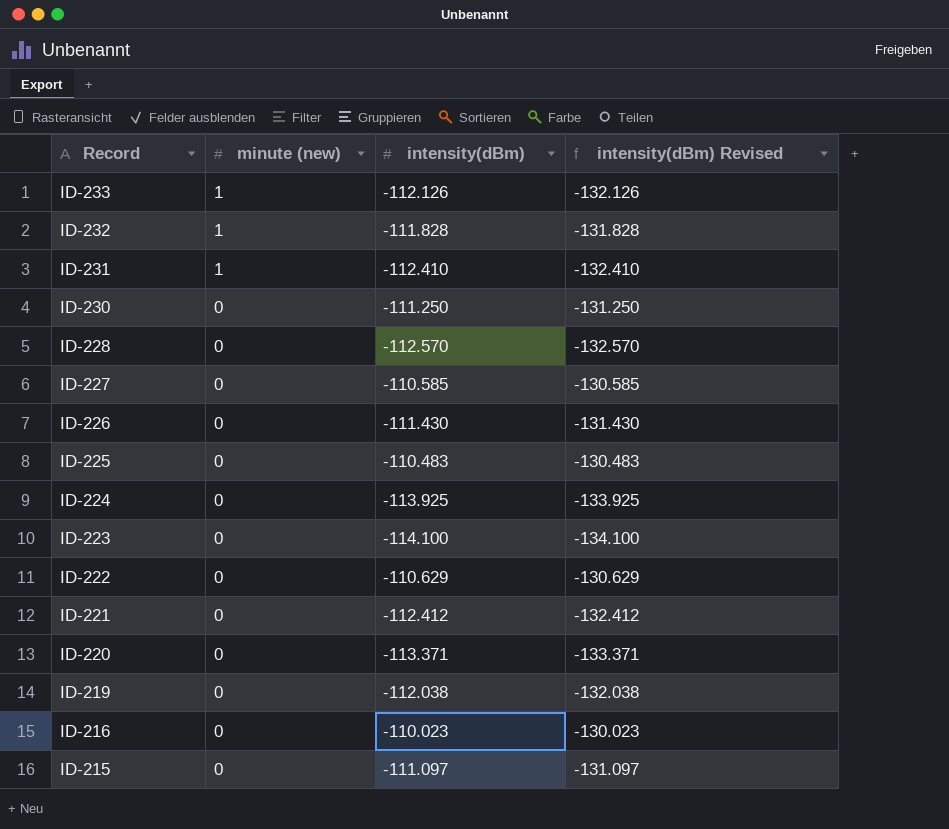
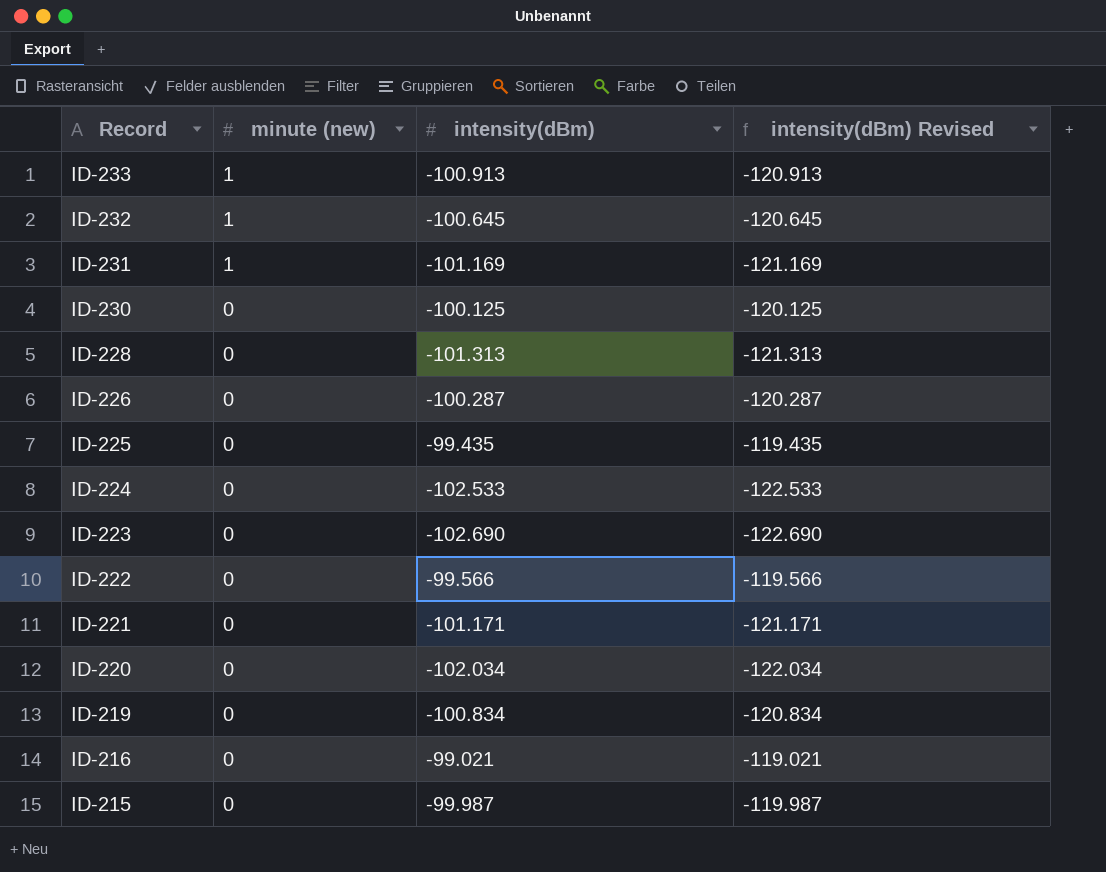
row ID-227: 0 | -110.585 | -130.585 -> none
ID-233 | intensity(dBm): -112.126 -> -100.913
ID-233 | intensity(dBm) Revised: -132.126 -> -120.913
ID-232 | intensity(dBm): -111.828 -> -100.645
ID-232 | intensity(dBm) Revised: -131.828 -> -120.645
ID-231 | intensity(dBm): -112.410 -> -101.169
ID-231 | intensity(dBm) Revised: -132.410 -> -121.169
ID-230 | intensity(dBm): -111.250 -> -100.125
ID-230 | intensity(dBm) Revised: -131.250 -> -120.125
ID-228 | intensity(dBm): -112.570 -> -101.313
ID-228 | intensity(dBm) Revised: -132.570 -> -121.313
ID-226 | intensity(dBm): -111.430 -> -100.287
ID-226 | intensity(dBm) Revised: -131.430 -> -120.287
ID-225 | intensity(dBm): -110.483 -> -99.435
ID-225 | intensity(dBm) Revised: -130.483 -> -119.435
ID-224 | intensity(dBm): -113.925 -> -102.533
ID-224 | intensity(dBm) Revised: -133.925 -> -122.533
ID-223 | intensity(dBm): -114.100 -> -102.690
ID-223 | intensity(dBm) Revised: -134.100 -> -122.690
ID-222 | intensity(dBm): -110.629 -> -99.566
ID-222 | intensity(dBm) Revised: -130.629 -> -119.566
ID-221 | intensity(dBm): -112.412 -> -101.171
ID-221 | intensity(dBm) Revised: -132.412 -> -121.171
ID-220 | intensity(dBm): -113.371 -> -102.034
ID-220 | intensity(dBm) Revised: -133.371 -> -122.034
ID-219 | intensity(dBm): -112.038 -> -100.834
ID-219 | intensity(dBm) Revised: -132.038 -> -120.834
ID-216 | intensity(dBm): -110.023 -> -99.021
ID-216 | intensity(dBm) Revised: -130.023 -> -119.021
ID-215 | intensity(dBm): -111.097 -> -99.987
ID-215 | intensity(dBm) Revised: -131.097 -> -119.987

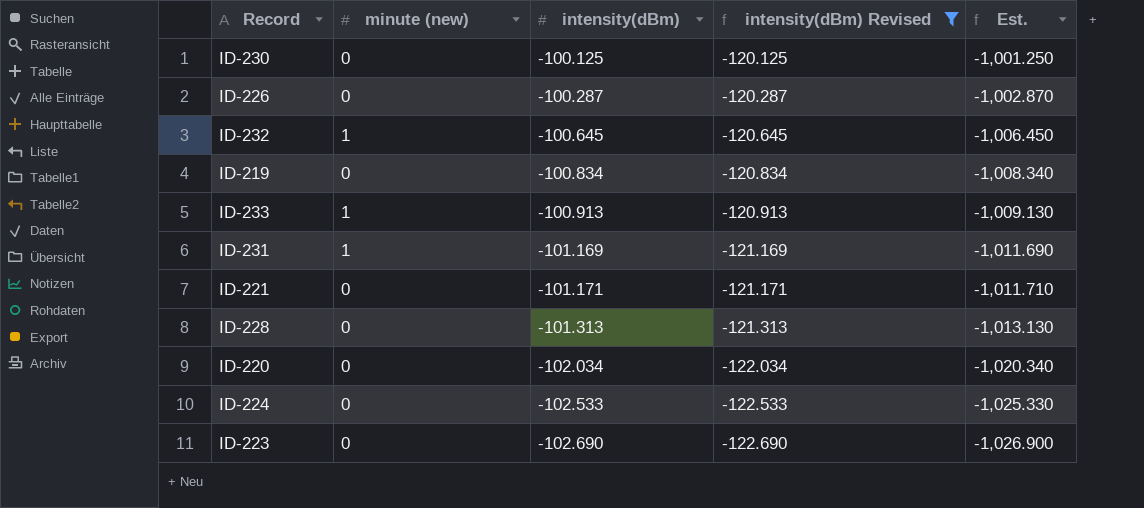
filter: none -> intensity(dBm) Revised <= -120.125
row order: Record descending -> intensity(dBm) descending
column Est. | formula: none -> [intensity(dBm)] * 10

